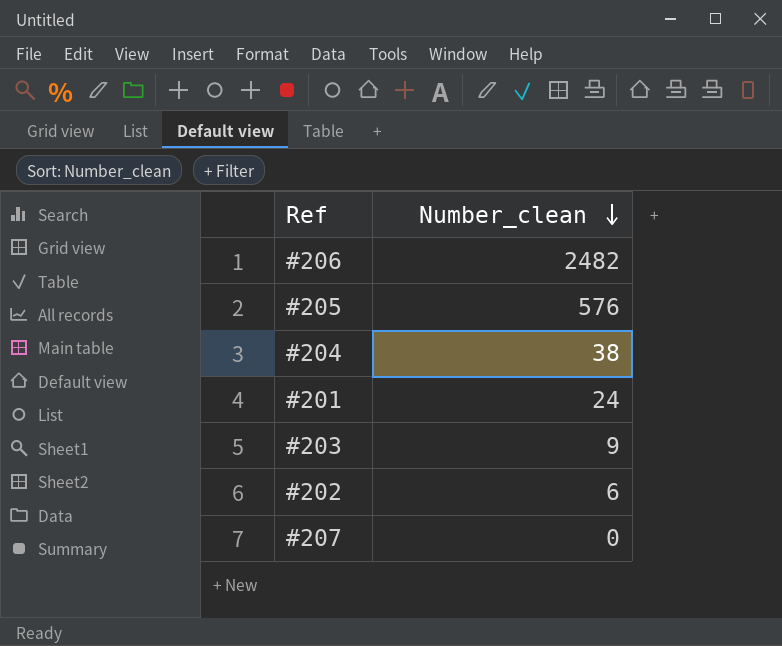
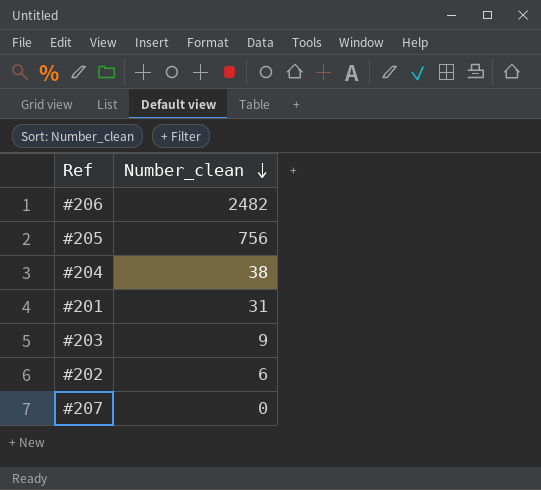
#205 | Number_clean: 576 -> 756
#201 | Number_clean: 24 -> 31

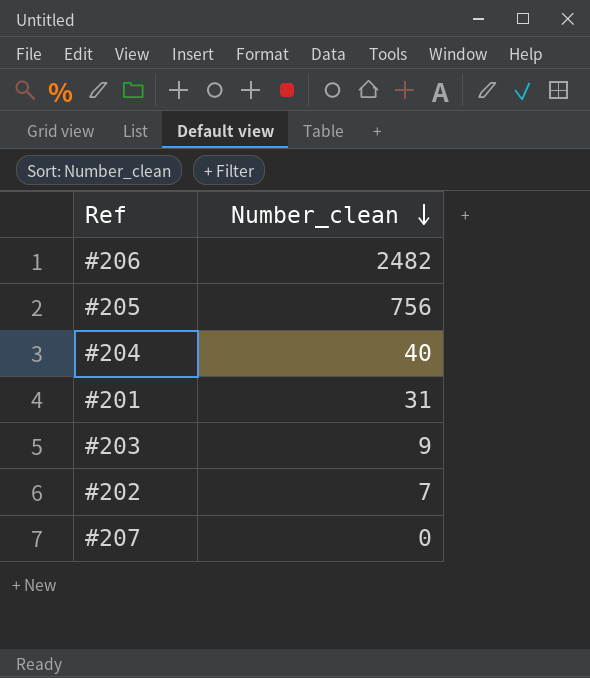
#204 | Number_clean: 38 -> 40
#202 | Number_clean: 6 -> 7

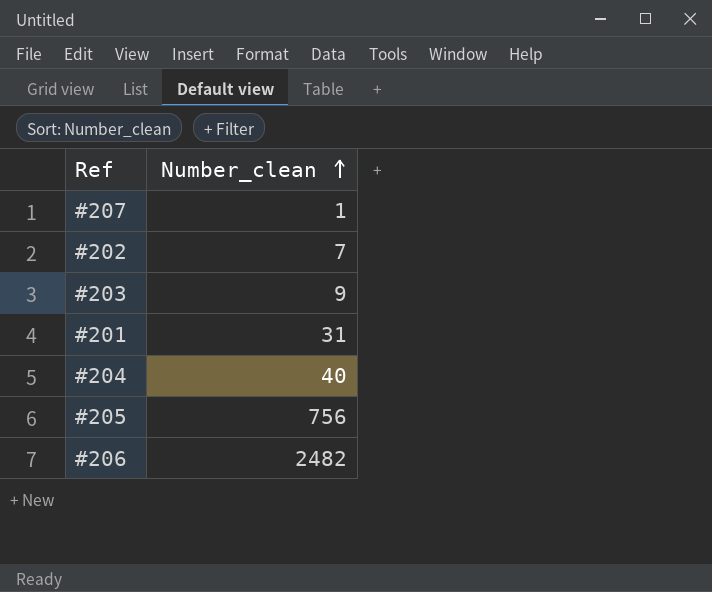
row order: Number_clean descending -> Number_clean ascending
#207 | Number_clean: 0 -> 1

